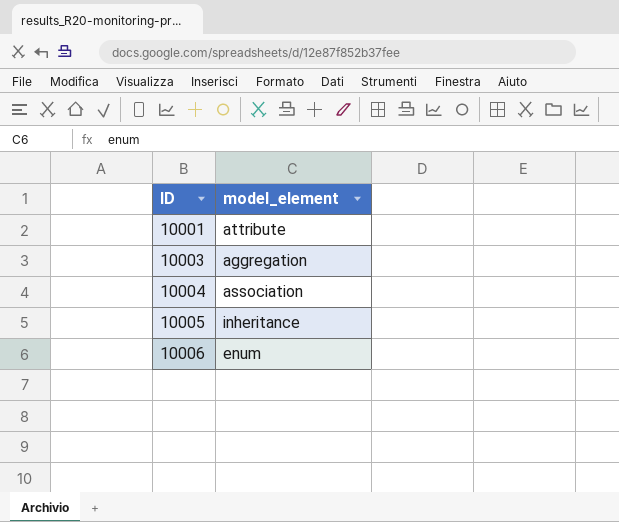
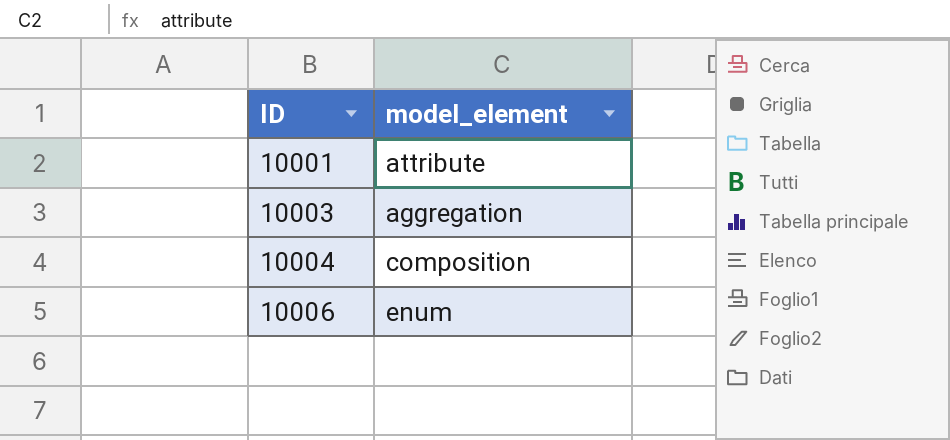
row 10005: inheritance -> none
10004 | model_element: association -> composition

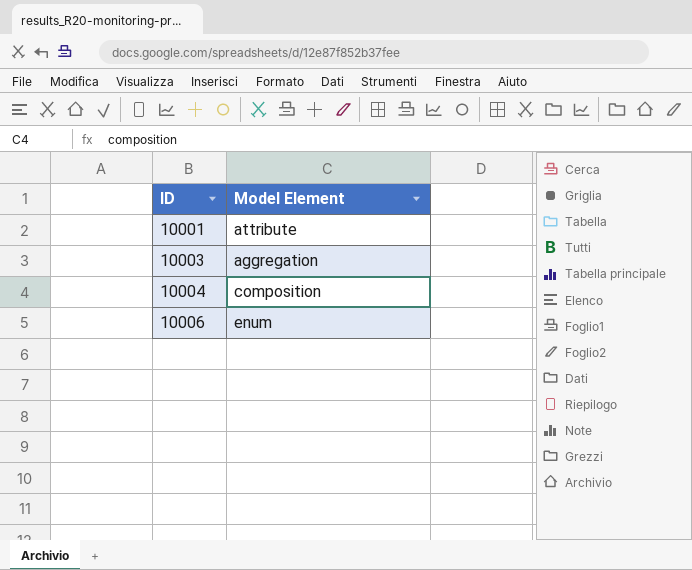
column name: model_element -> Model Element

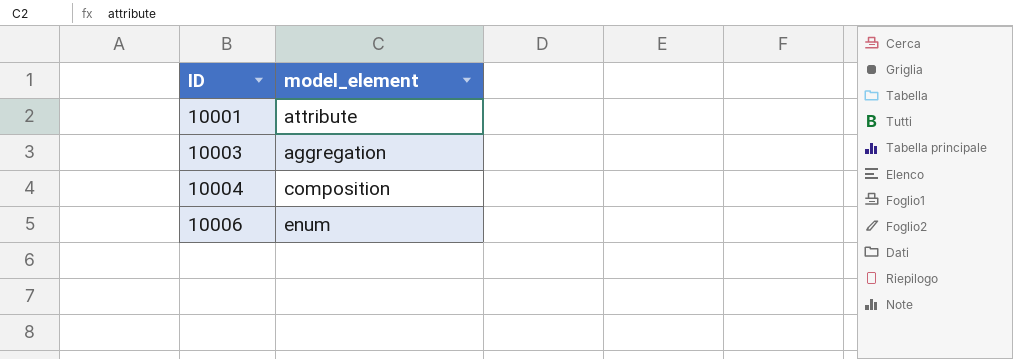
column name: Model Element -> model_element

